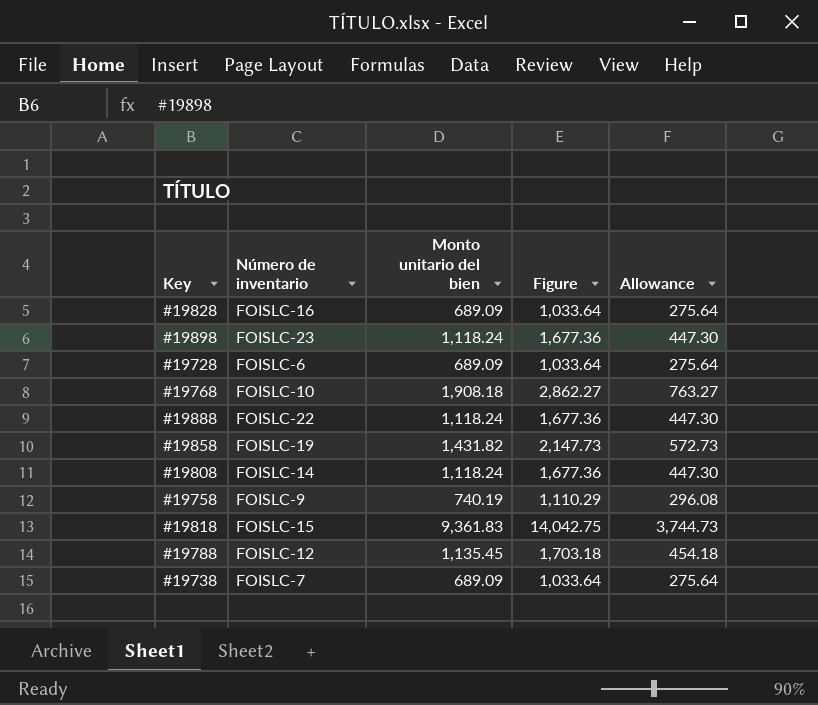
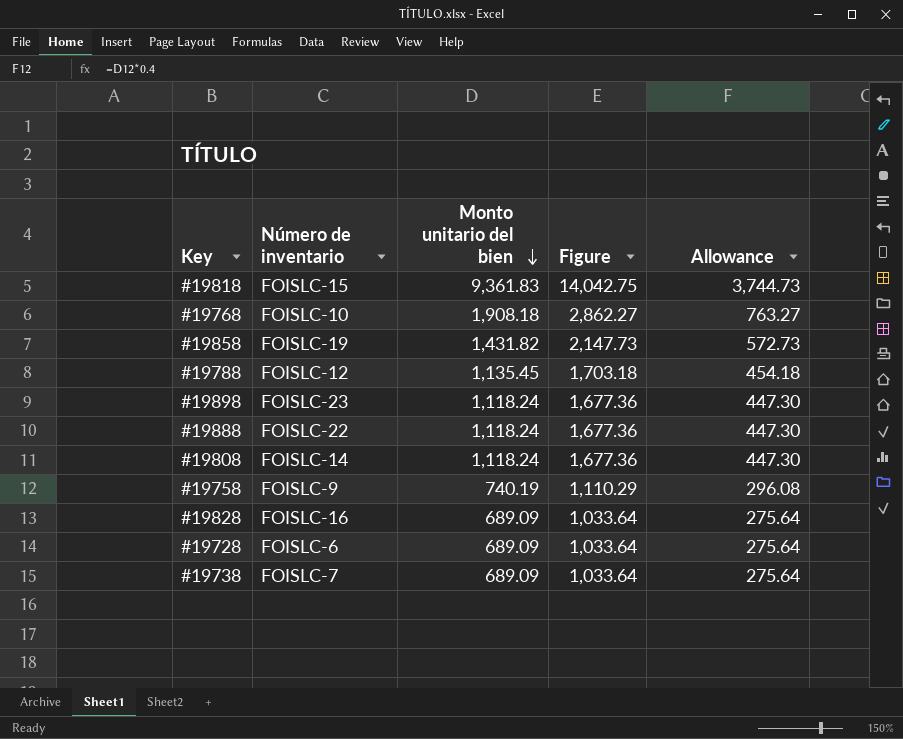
row order: none -> Monto unitario del bien descending

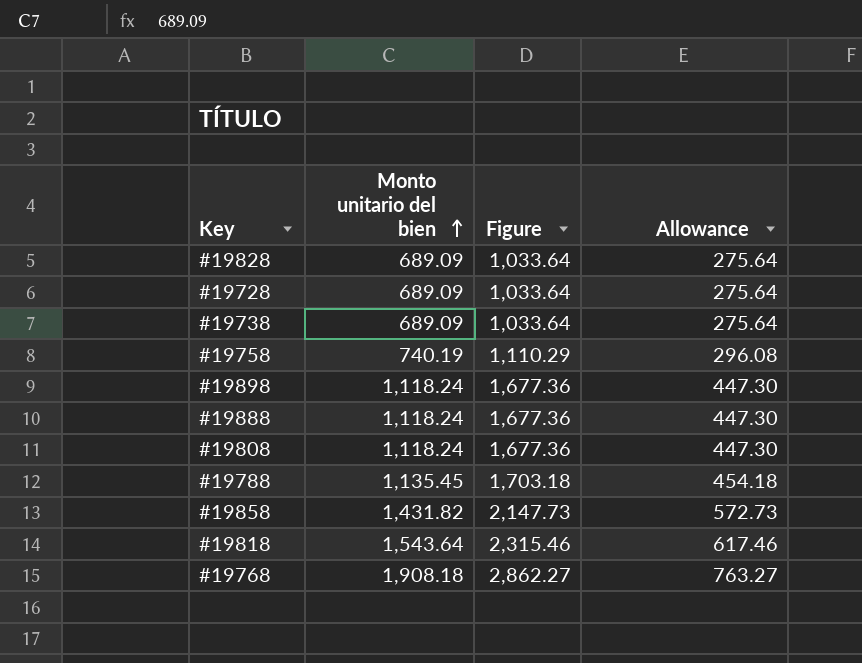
row order: Monto unitario del bien descending -> Monto unitario del bien ascending
column Número de inventario | position: 2 -> none
#19818 | Monto unitario del bien: 9,361.83 -> 1,543.64
#19818 | Figure: 14,042.75 -> 2,315.46
#19818 | Allowance: 3,744.73 -> 617.46

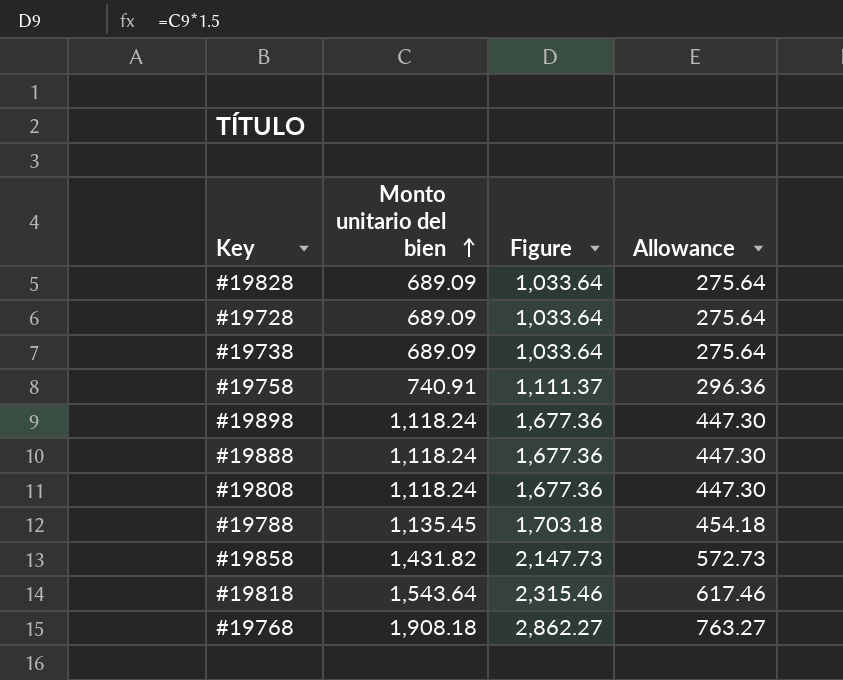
#19758 | Monto unitario del bien: 740.19 -> 740.91
#19758 | Figure: 1,110.29 -> 1,111.37
#19758 | Allowance: 296.08 -> 296.36

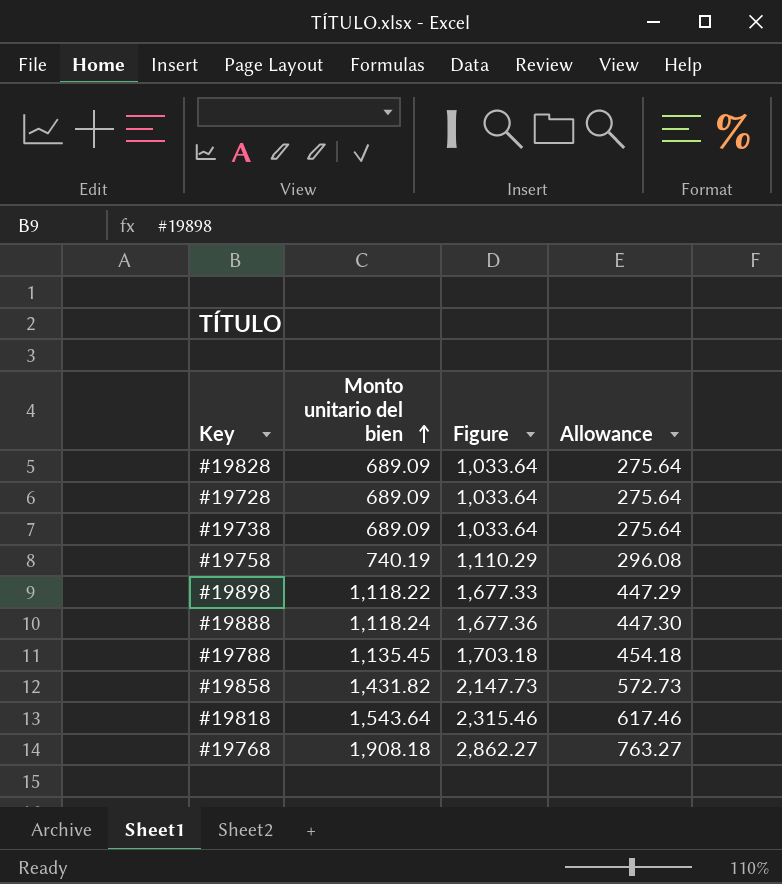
row #19808: 1,118.24 | 1,677.36 | 447.30 -> none
#19758 | Monto unitario del bien: 740.91 -> 740.19
#19758 | Figure: 1,111.37 -> 1,110.29
#19758 | Allowance: 296.36 -> 296.08
#19898 | Monto unitario del bien: 1,118.24 -> 1,118.22
#19898 | Figure: 1,677.36 -> 1,677.33
#19898 | Allowance: 447.30 -> 447.29

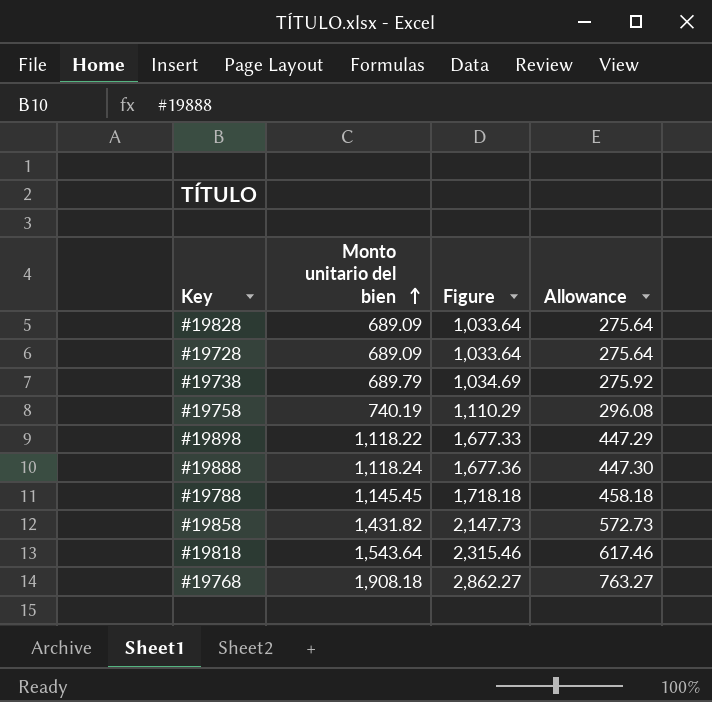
#19738 | Monto unitario del bien: 689.09 -> 689.79
#19738 | Figure: 1,033.64 -> 1,034.69
#19738 | Allowance: 275.64 -> 275.92
#19788 | Monto unitario del bien: 1,135.45 -> 1,145.45
#19788 | Figure: 1,703.18 -> 1,718.18
#19788 | Allowance: 454.18 -> 458.18

